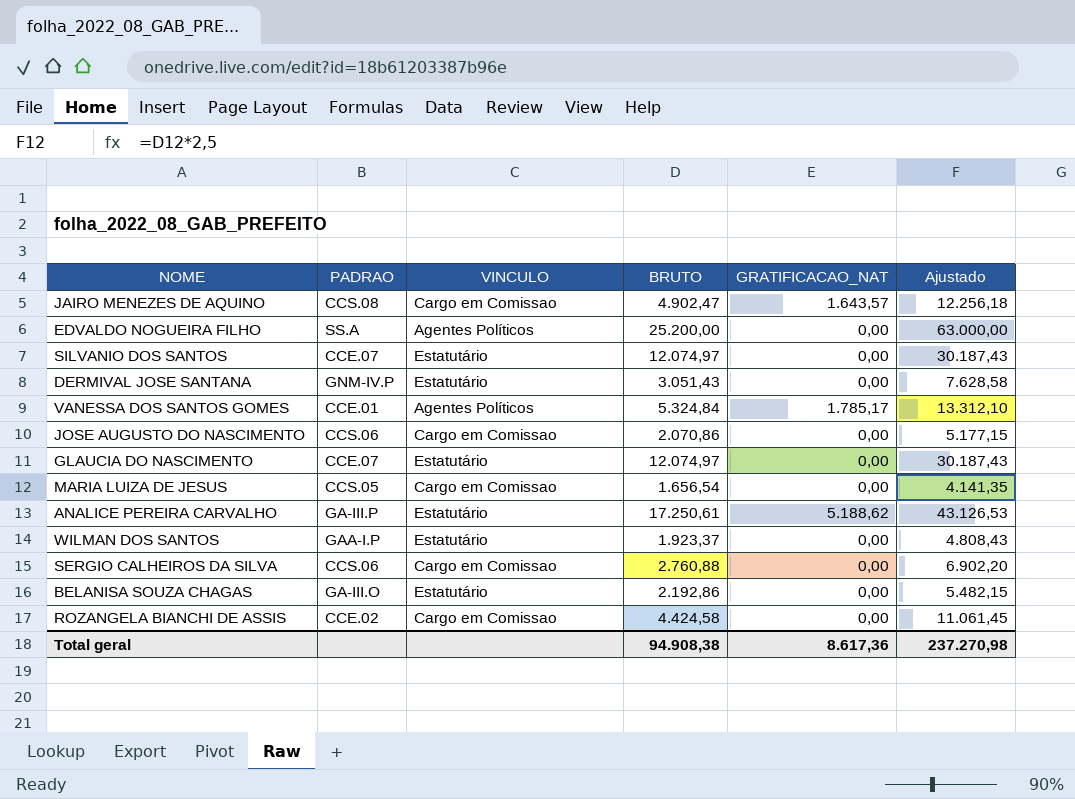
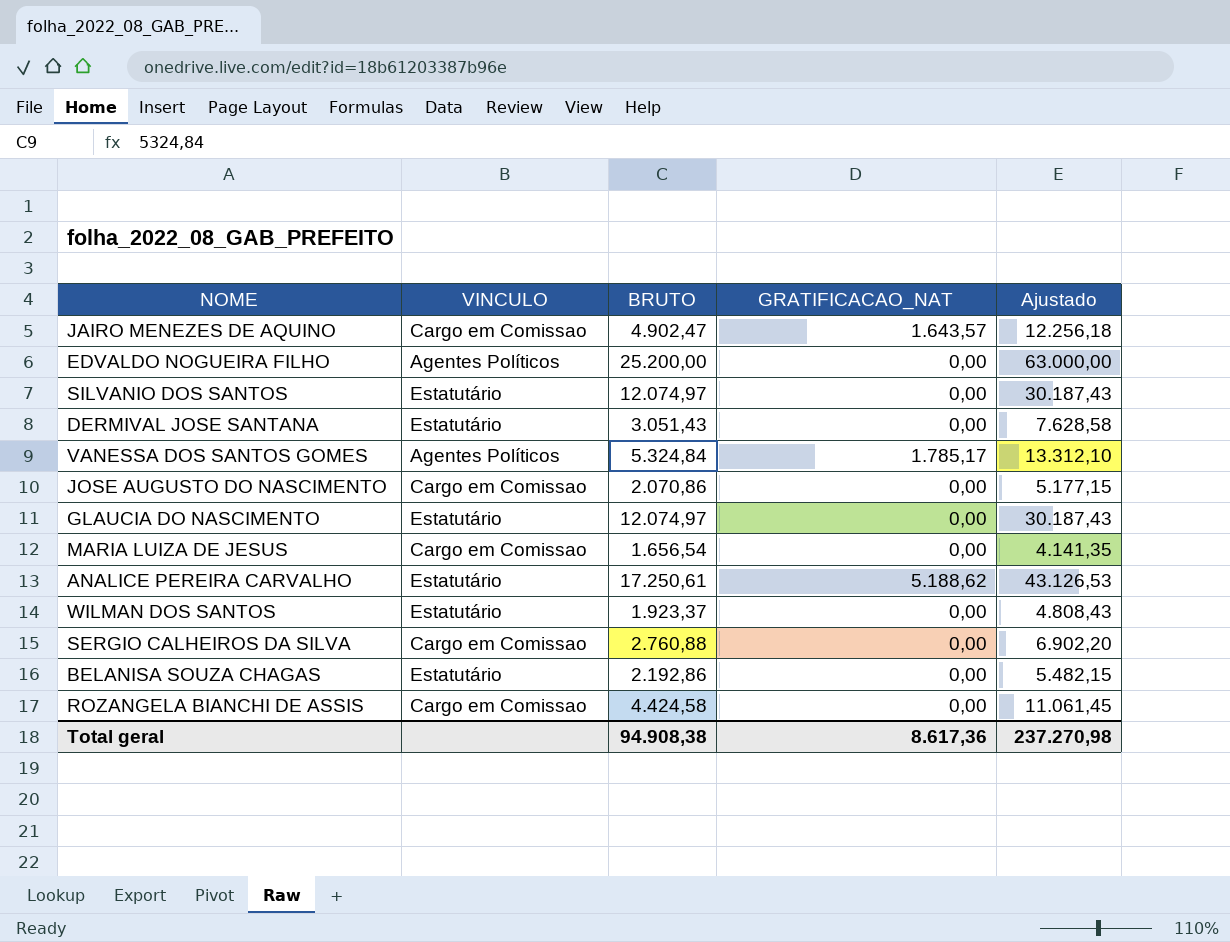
column PADRAO | position: 2 -> none

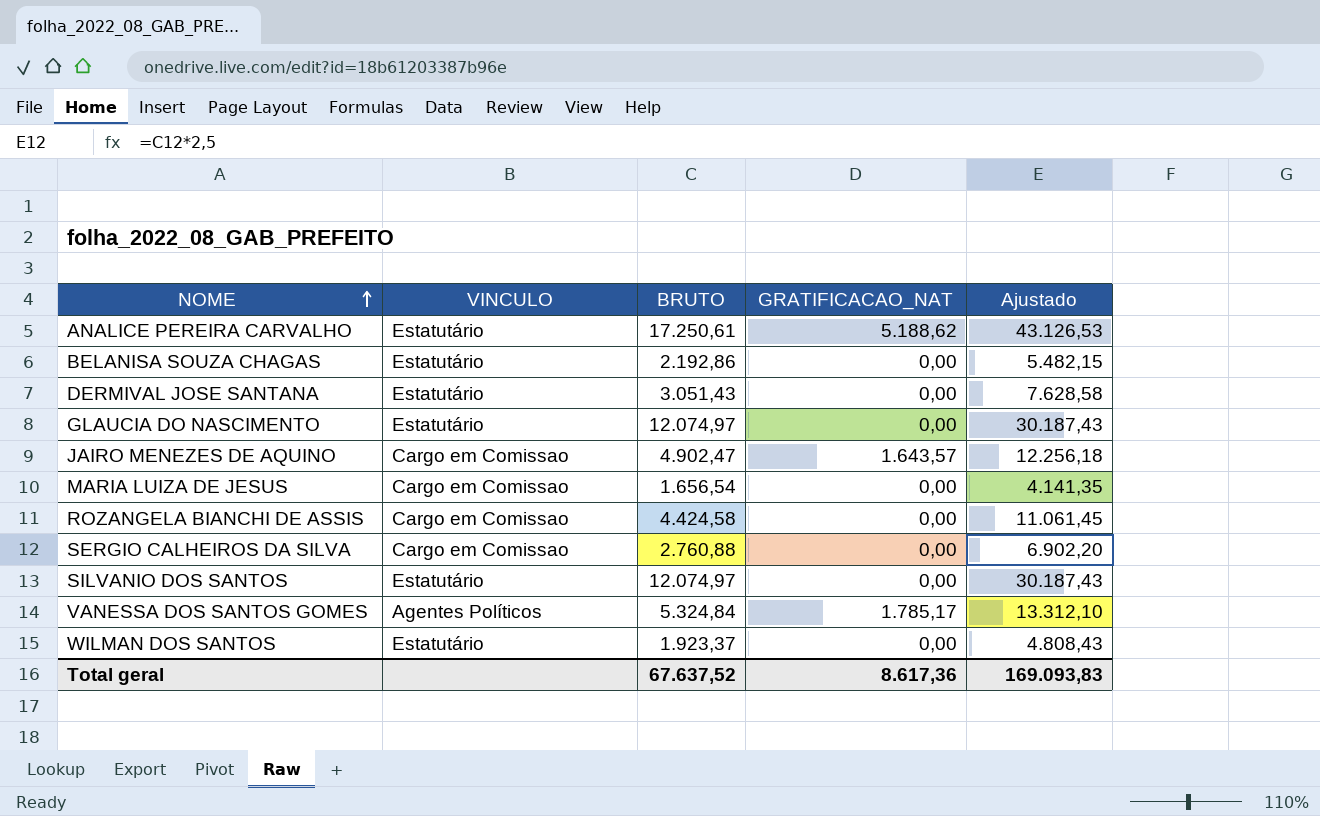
row order: none -> NOME ascending
row EDVALDO NOGUEIRA FILHO: Agentes Políticos | 25.200,00 | 0,00 | 63.000,00 -> none
row JOSE AUGUSTO DO NASCIMENTO: Cargo em Comissao | 2.070,86 | 0,00 | 5.177,15 -> none
Total geral | BRUTO: 94.908,38 -> 67.637,52
Total geral | Ajustado: 237.270,98 -> 169.093,83

